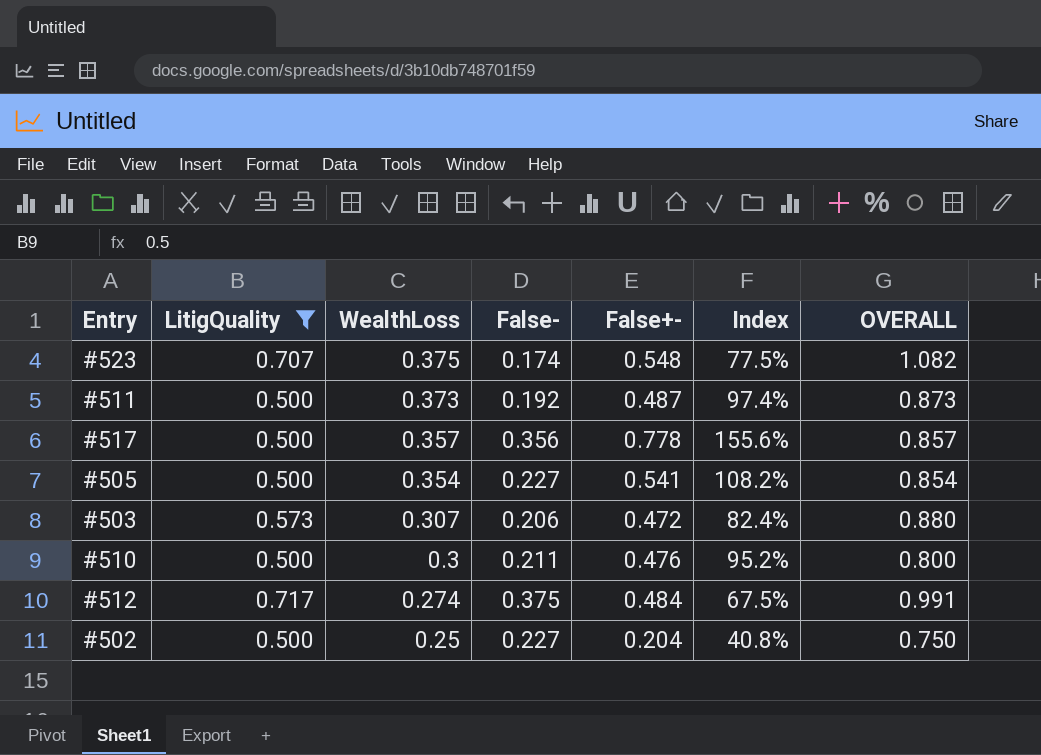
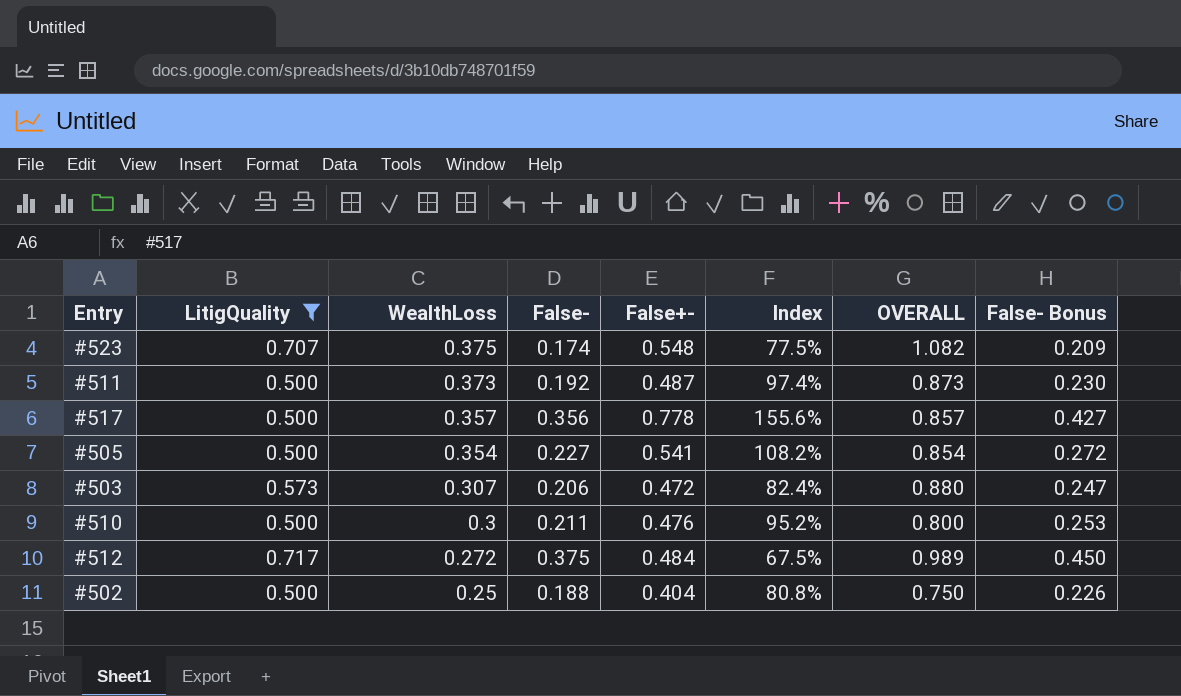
column False- Bonus | formula: none -> [False-] * 1.2
#512 | WealthLoss: 0.274 -> 0.272
#512 | OVERALL: 0.991 -> 0.989
#502 | False-: 0.227 -> 0.188
#502 | False+-: 0.204 -> 0.404
#502 | Index: 40.8% -> 80.8%

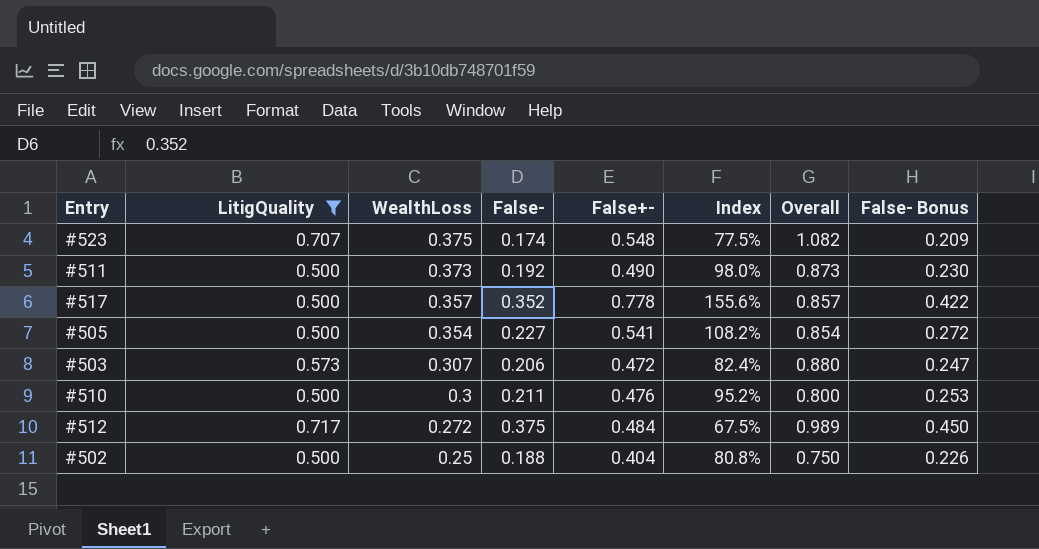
column name: OVERALL -> Overall
#511 | False+-: 0.487 -> 0.490
#511 | Index: 97.4% -> 98.0%
#517 | False-: 0.356 -> 0.352
#517 | False- Bonus: 0.427 -> 0.422

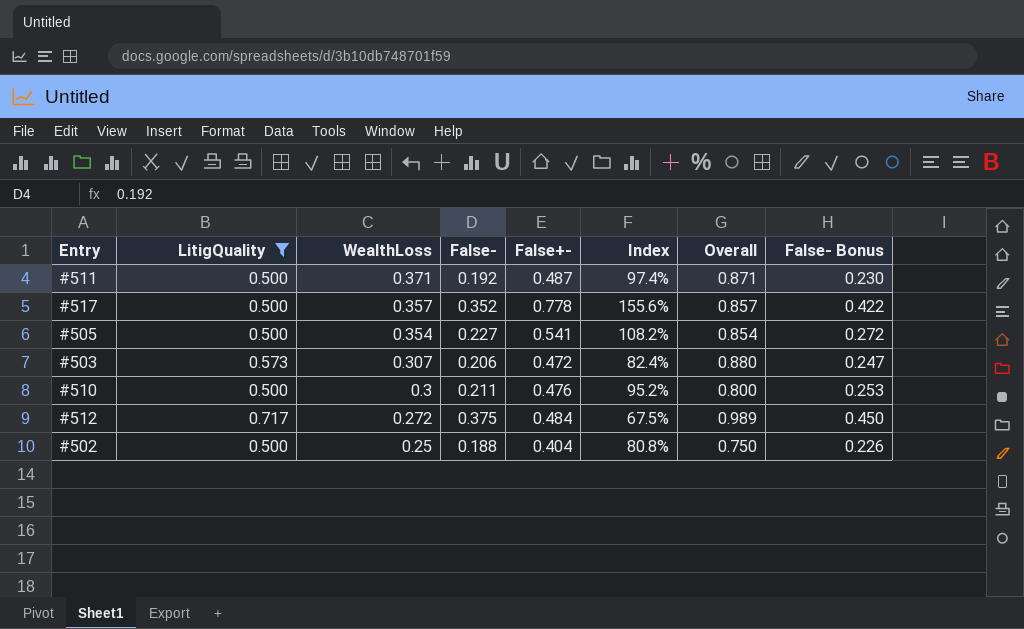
row #523: 0.707 | 0.375 | 0.174 | 0.548 | 77.5% | 1.082 | 0.209 -> none
#511 | WealthLoss: 0.373 -> 0.371
#511 | False+-: 0.490 -> 0.487
#511 | Index: 98.0% -> 97.4%
#511 | Overall: 0.873 -> 0.871

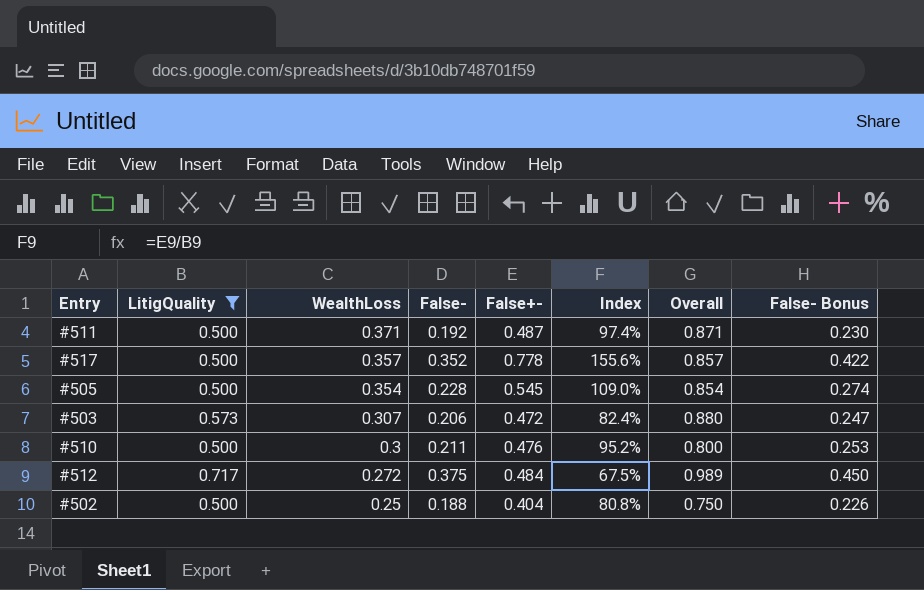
#505 | False-: 0.227 -> 0.228
#505 | False+-: 0.541 -> 0.545
#505 | Index: 108.2% -> 109.0%
#505 | False- Bonus: 0.272 -> 0.274

